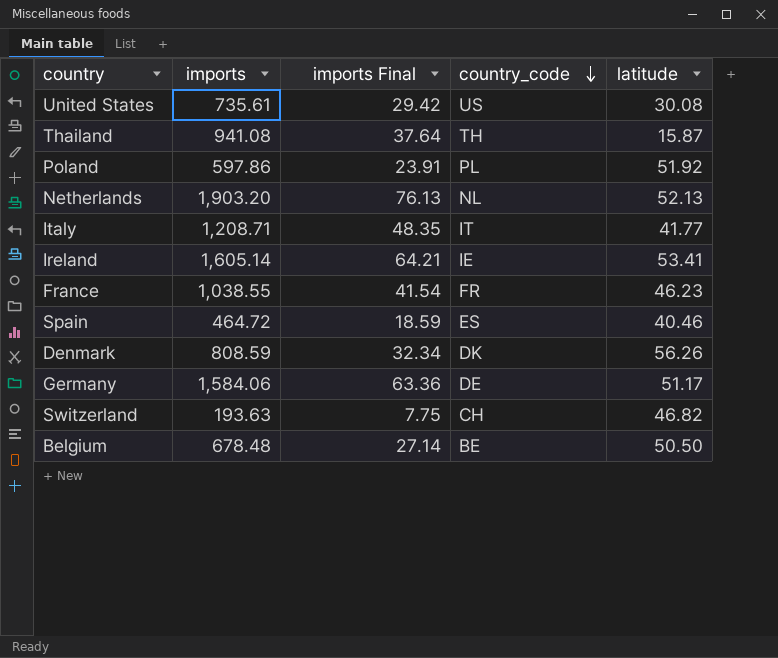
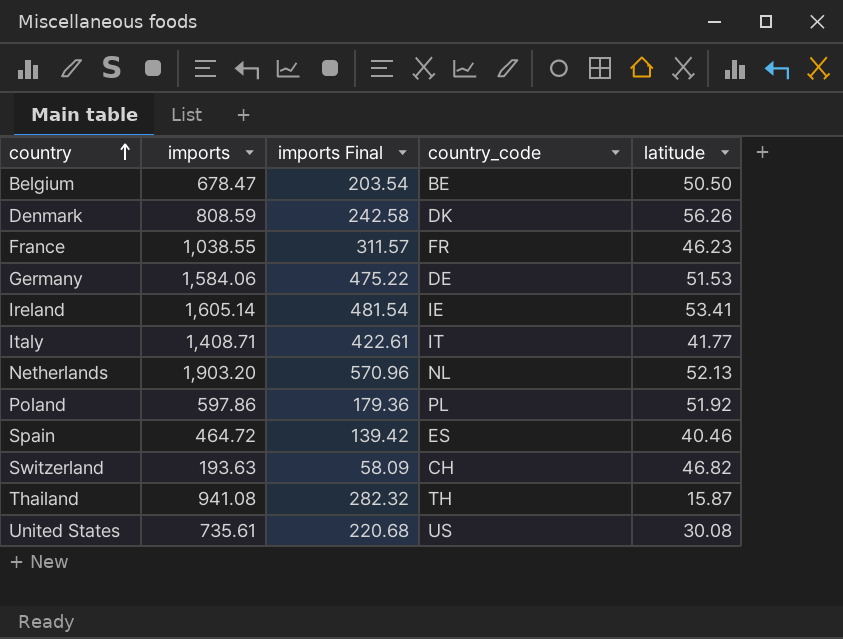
row order: country_code descending -> country ascending
column imports Final | formula: [imports] * 0.04 -> [imports] * 0.3
Belgium | imports: 678.48 -> 678.47
Germany | latitude: 51.17 -> 51.53
Italy | imports: 1,208.71 -> 1,408.71

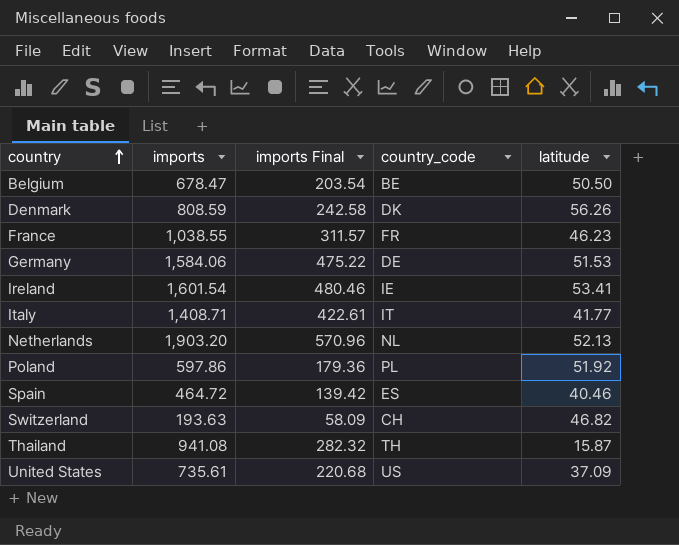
Ireland | imports: 1,605.14 -> 1,601.54
Ireland | imports Final: 481.54 -> 480.46
United States | latitude: 30.08 -> 37.09

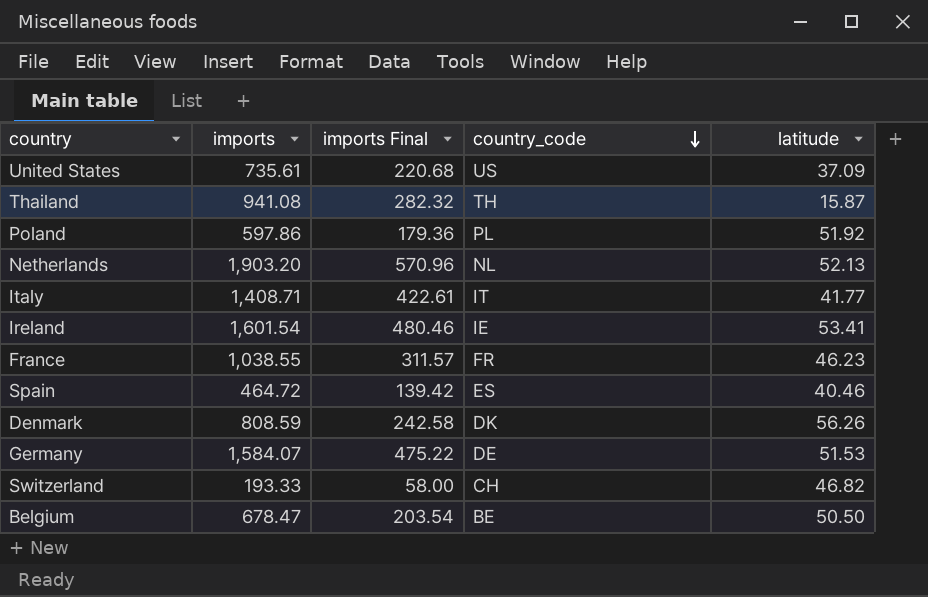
row order: country ascending -> country_code descending
Germany | imports: 1,584.06 -> 1,584.07
Switzerland | imports: 193.63 -> 193.33
Switzerland | imports Final: 58.09 -> 58.00

